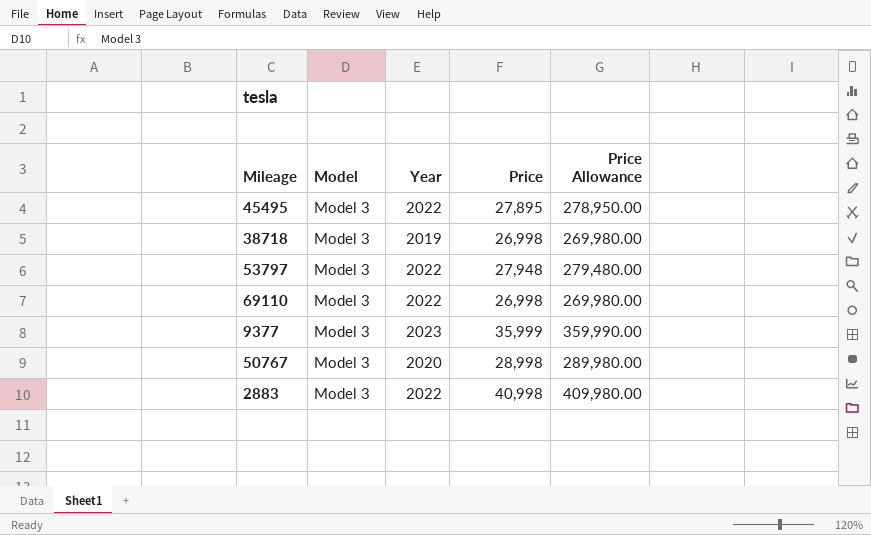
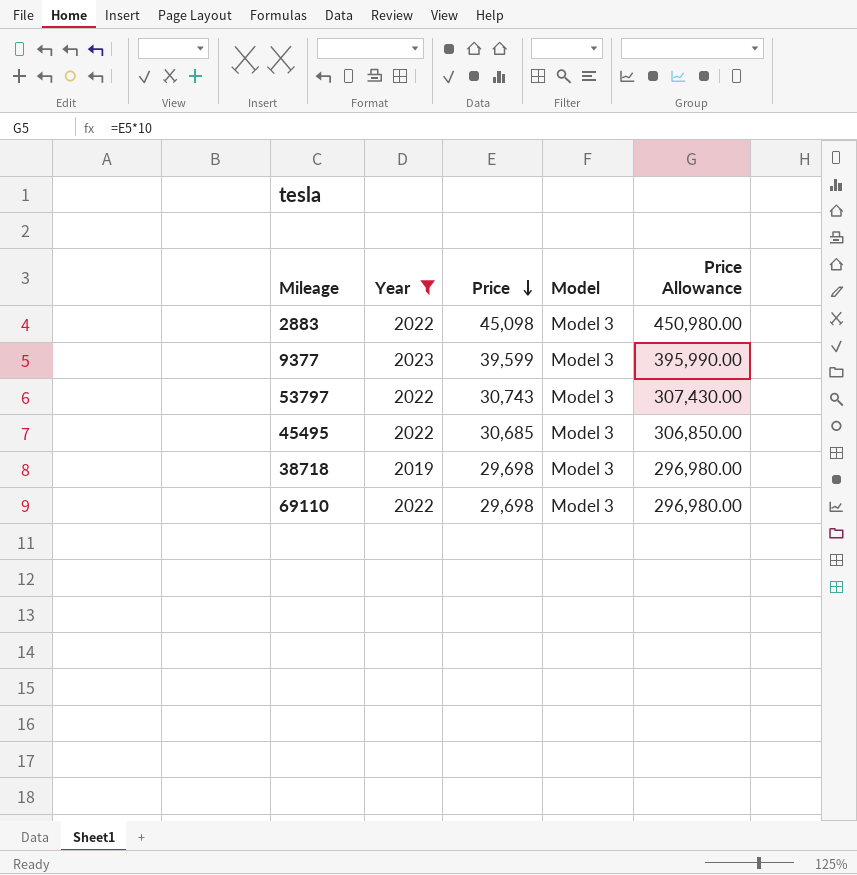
filter: none -> Year != 2020
row order: none -> Price descending
column Model | position: 2 -> 4
2883 | Price: 40,998 -> 45,098
2883 | Price Allowance: 409,980.00 -> 450,980.00
9377 | Price: 35,999 -> 39,599
9377 | Price Allowance: 359,990.00 -> 395,990.00
53797 | Price: 27,948 -> 30,743
53797 | Price Allowance: 279,480.00 -> 307,430.00
45495 | Price: 27,895 -> 30,685
45495 | Price Allowance: 278,950.00 -> 306,850.00
38718 | Price: 26,998 -> 29,698
38718 | Price Allowance: 269,980.00 -> 296,980.00
69110 | Price: 26,998 -> 29,698
69110 | Price Allowance: 269,980.00 -> 296,980.00

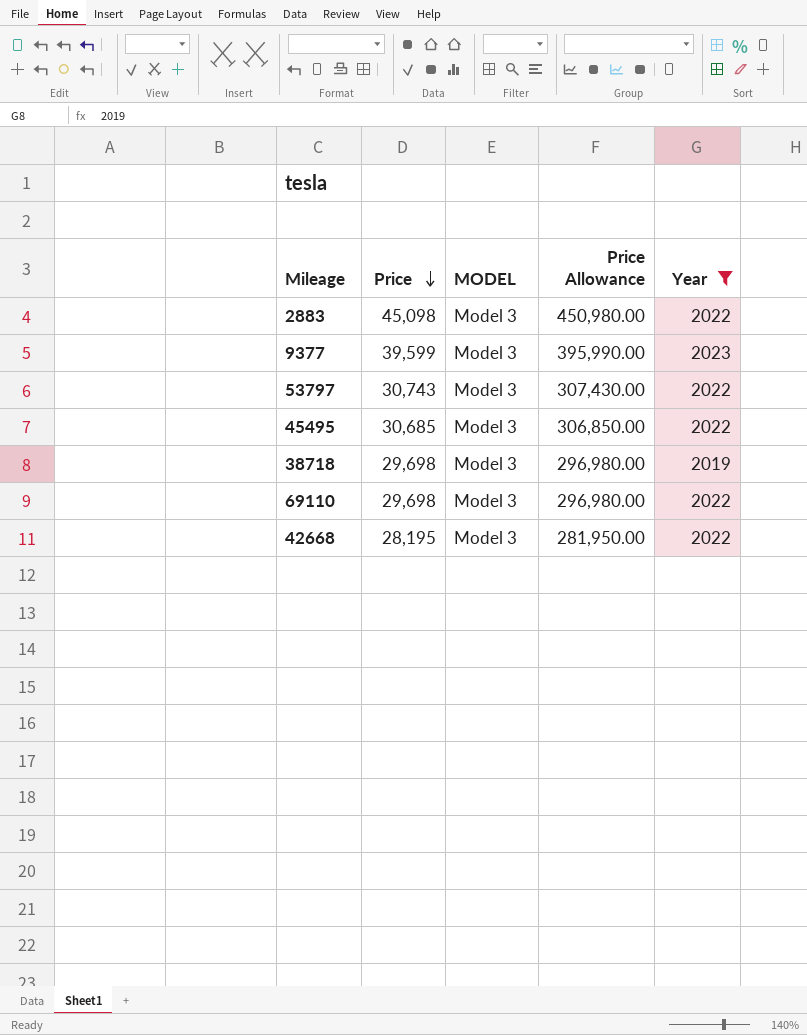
column name: Model -> MODEL
column Year | position: 2 -> 5
row 42668: none -> 28,195 | Model 3 | 281,950.00 | 2022

